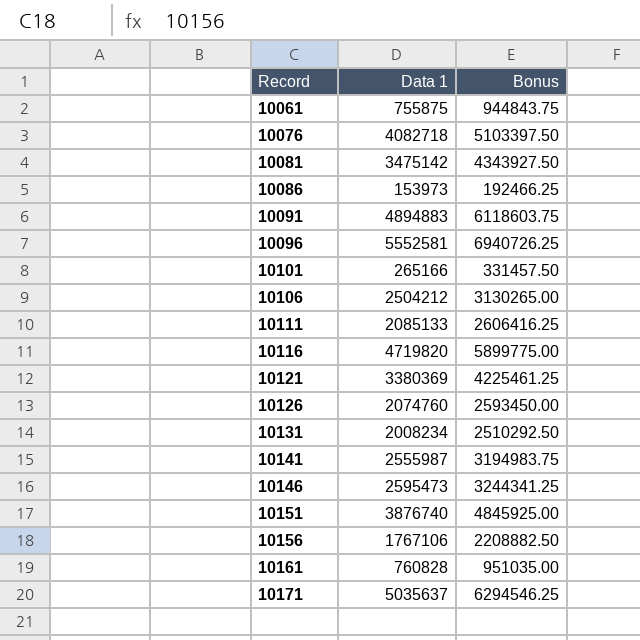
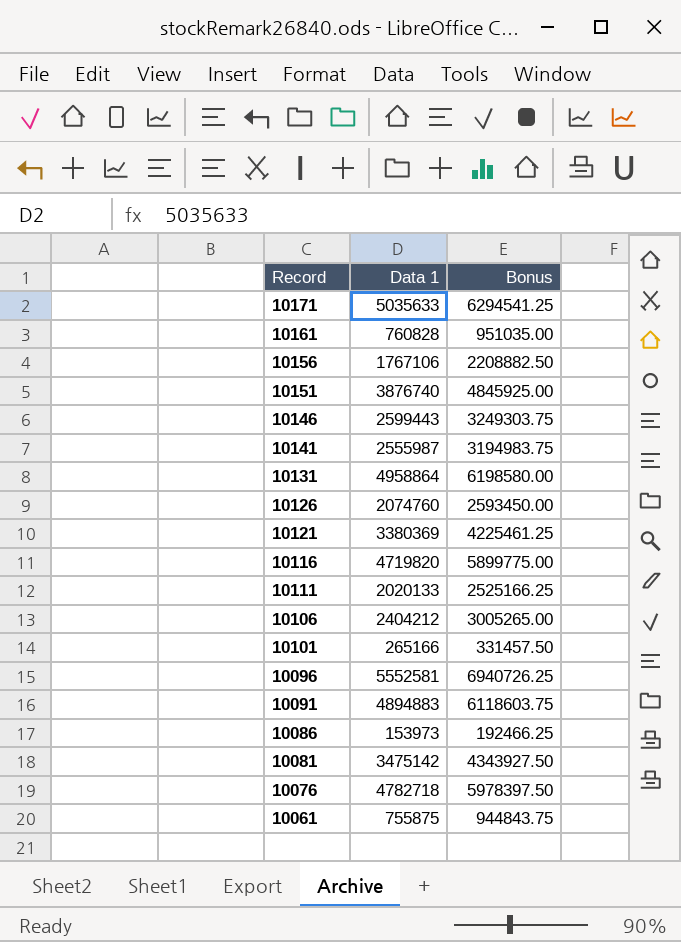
row order: Record ascending -> Record descending
10171 | Data 1: 5035637 -> 5035633
10171 | Bonus: 6294546.25 -> 6294541.25
10146 | Data 1: 2595473 -> 2599443
10146 | Bonus: 3244341.25 -> 3249303.75
10131 | Data 1: 2008234 -> 4958864
10131 | Bonus: 2510292.50 -> 6198580.00
10111 | Data 1: 2085133 -> 2020133
10111 | Bonus: 2606416.25 -> 2525166.25
10106 | Data 1: 2504212 -> 2404212
10106 | Bonus: 3130265.00 -> 3005265.00
10076 | Data 1: 4082718 -> 4782718
10076 | Bonus: 5103397.50 -> 5978397.50

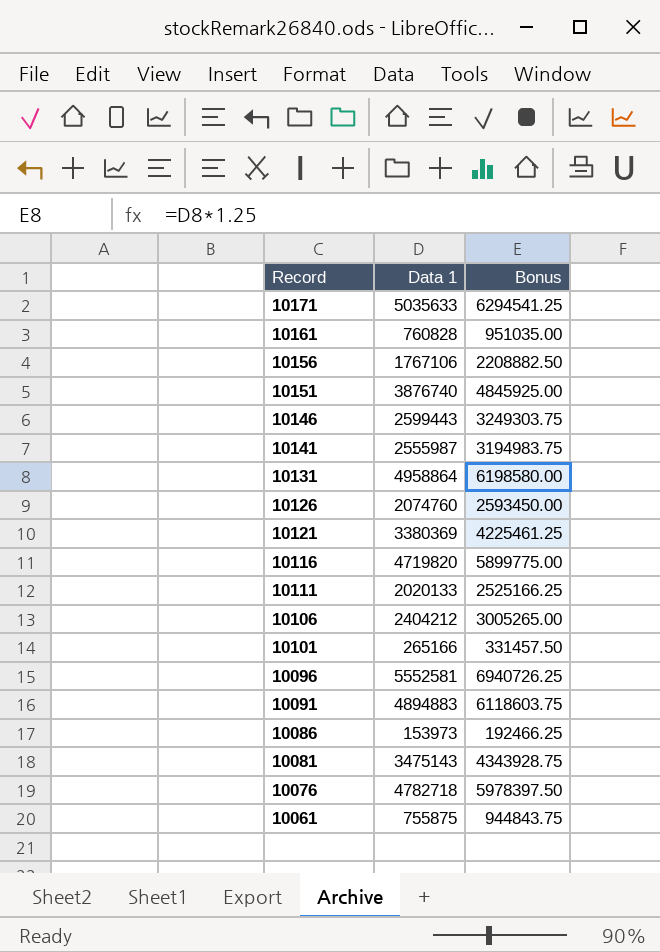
10081 | Data 1: 3475142 -> 3475143
10081 | Bonus: 4343927.50 -> 4343928.75

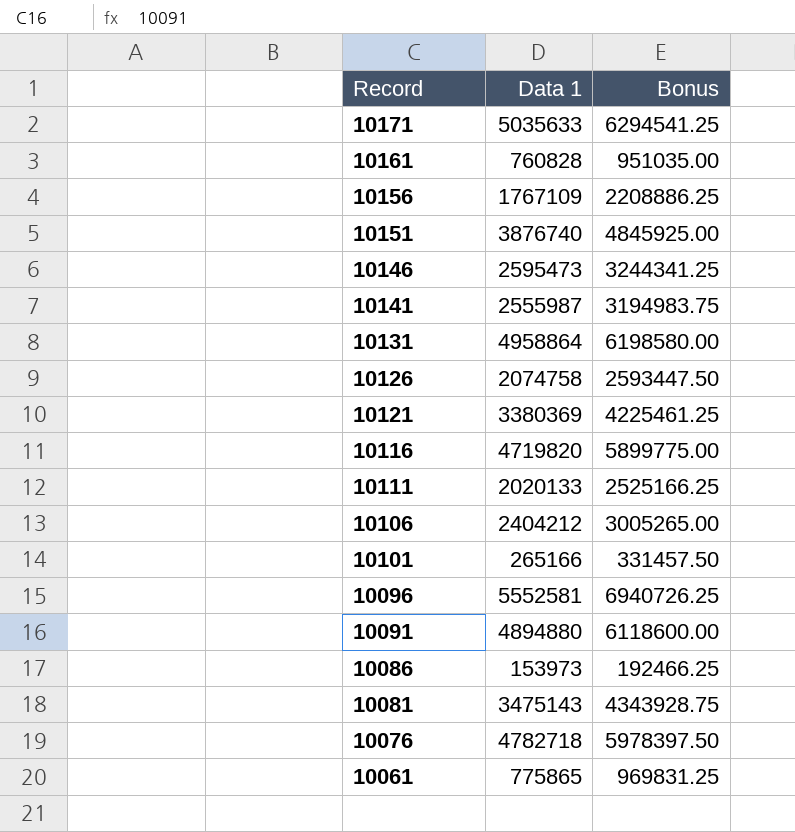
10156 | Data 1: 1767106 -> 1767109
10156 | Bonus: 2208882.50 -> 2208886.25
10146 | Data 1: 2599443 -> 2595473
10146 | Bonus: 3249303.75 -> 3244341.25
10126 | Data 1: 2074760 -> 2074758
10126 | Bonus: 2593450.00 -> 2593447.50
10091 | Data 1: 4894883 -> 4894880
10091 | Bonus: 6118603.75 -> 6118600.00
10061 | Data 1: 755875 -> 775865
10061 | Bonus: 944843.75 -> 969831.25

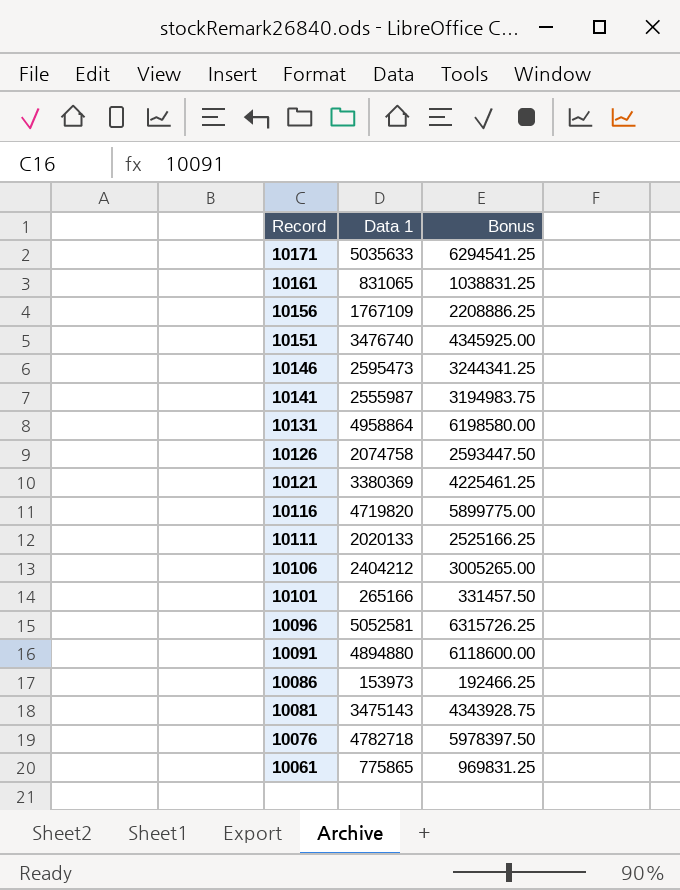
10161 | Data 1: 760828 -> 831065
10161 | Bonus: 951035.00 -> 1038831.25
10151 | Data 1: 3876740 -> 3476740
10151 | Bonus: 4845925.00 -> 4345925.00
10096 | Data 1: 5552581 -> 5052581
10096 | Bonus: 6940726.25 -> 6315726.25

